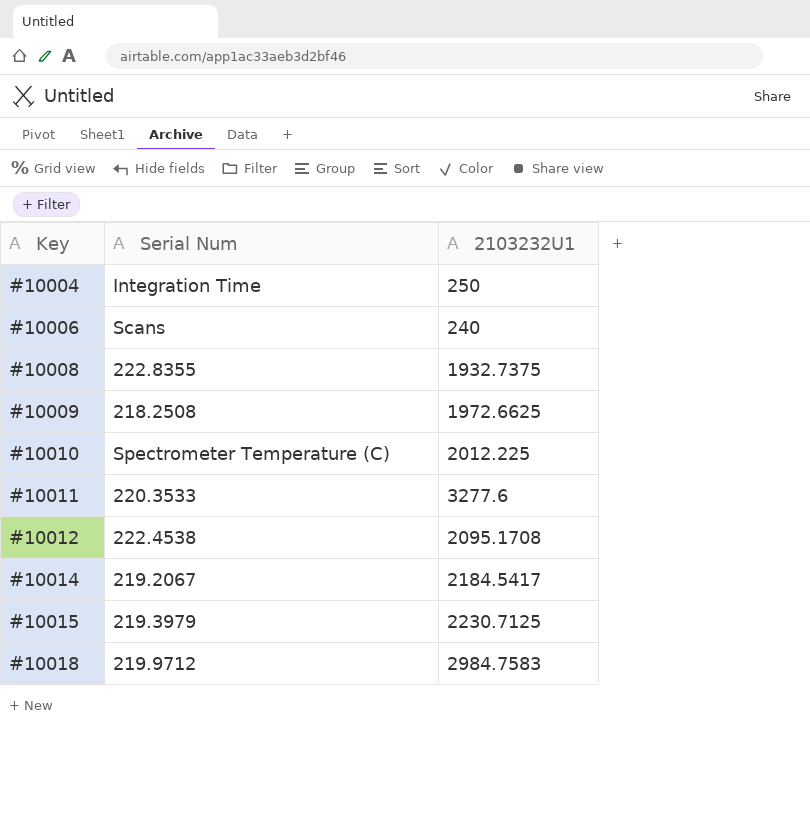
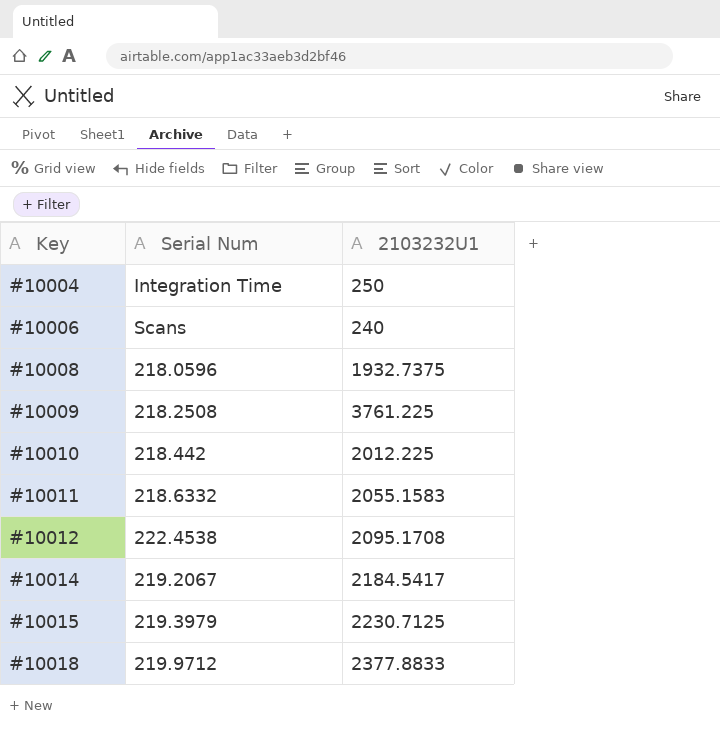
#10008 | Serial Num: 222.8355 -> 218.0596
#10009 | 2103232U1: 1972.6625 -> 3761.225
#10010 | Serial Num: Spectrometer Temperature (C) -> 218.442
#10011 | Serial Num: 220.3533 -> 218.6332
#10011 | 2103232U1: 3277.6 -> 2055.1583
#10018 | 2103232U1: 2984.7583 -> 2377.8833

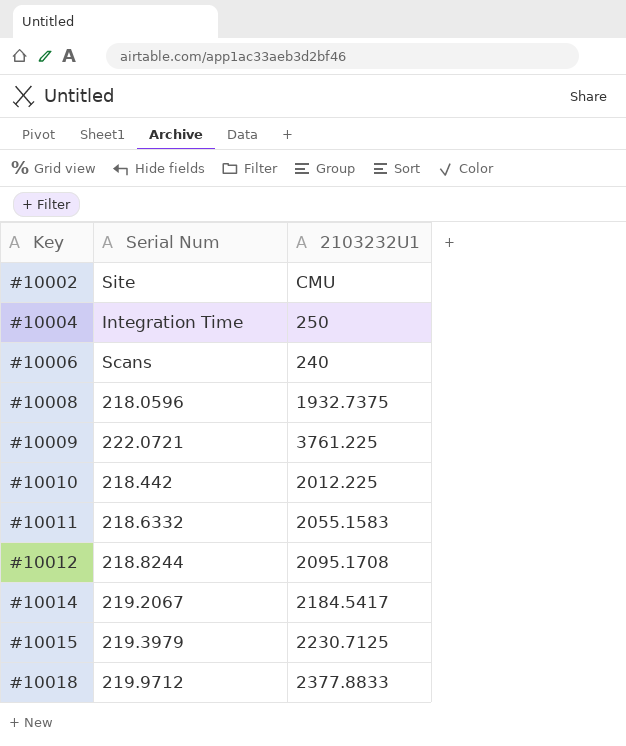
row #10002: none -> Site | CMU
#10009 | Serial Num: 218.2508 -> 222.0721
#10012 | Serial Num: 222.4538 -> 218.8244

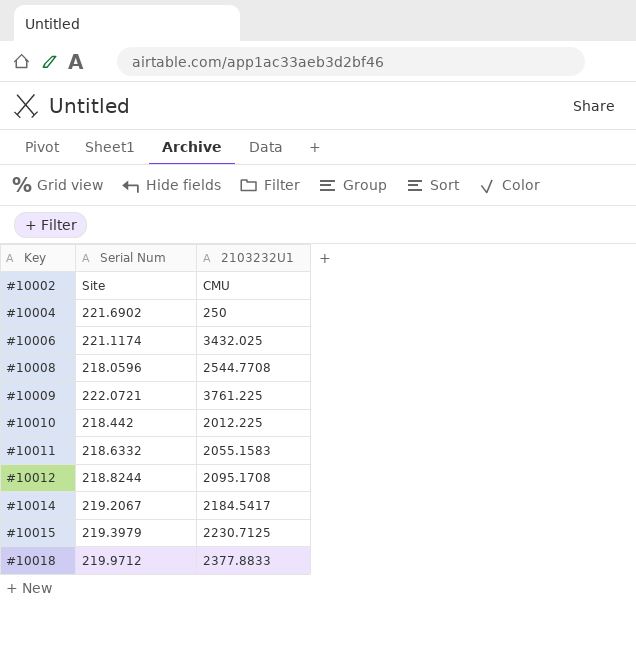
#10004 | Serial Num: Integration Time -> 221.6902
#10006 | Serial Num: Scans -> 221.1174
#10006 | 2103232U1: 240 -> 3432.025
#10008 | 2103232U1: 1932.7375 -> 2544.7708

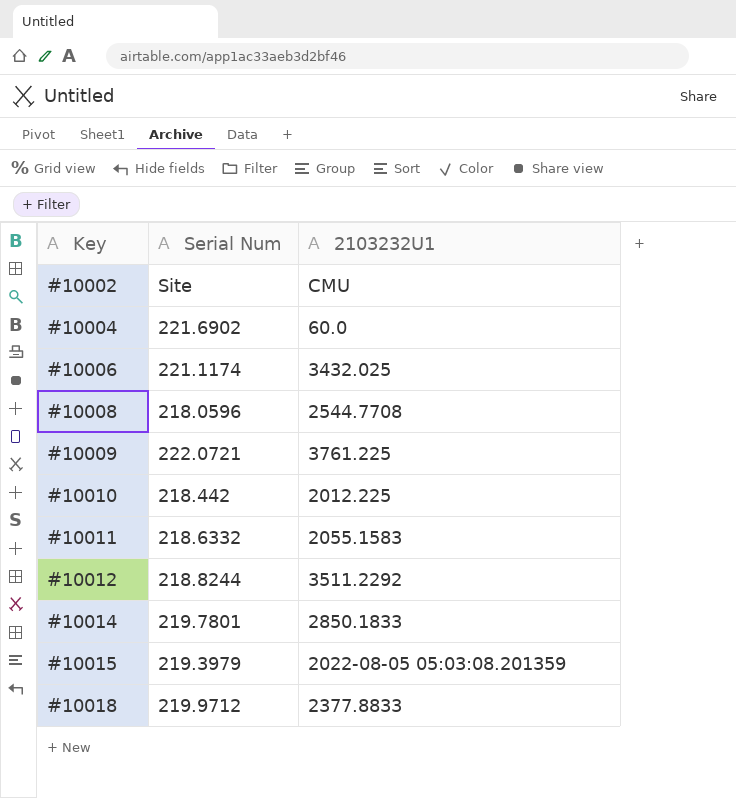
#10004 | 2103232U1: 250 -> 60.0
#10012 | 2103232U1: 2095.1708 -> 3511.2292
#10014 | Serial Num: 219.2067 -> 219.7801
#10014 | 2103232U1: 2184.5417 -> 2850.1833
#10015 | 2103232U1: 2230.7125 -> 2022-08-05 05:03:08.201359

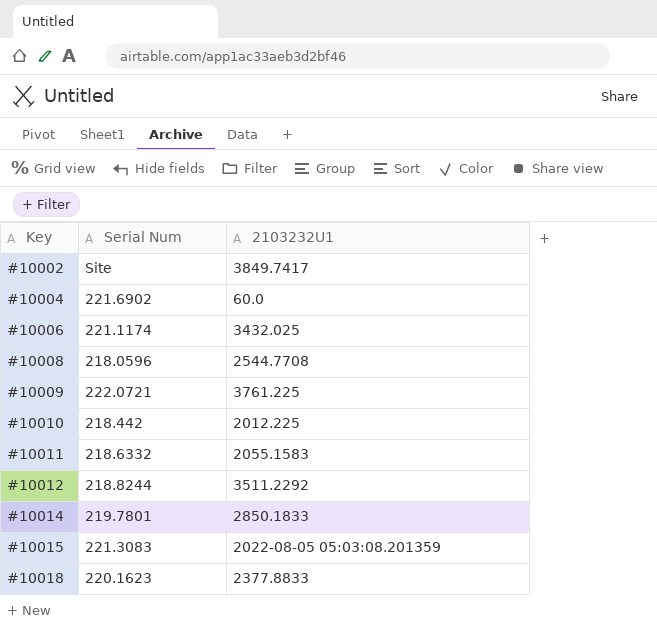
#10002 | 2103232U1: CMU -> 3849.7417
#10015 | Serial Num: 219.3979 -> 221.3083
#10018 | Serial Num: 219.9712 -> 220.1623

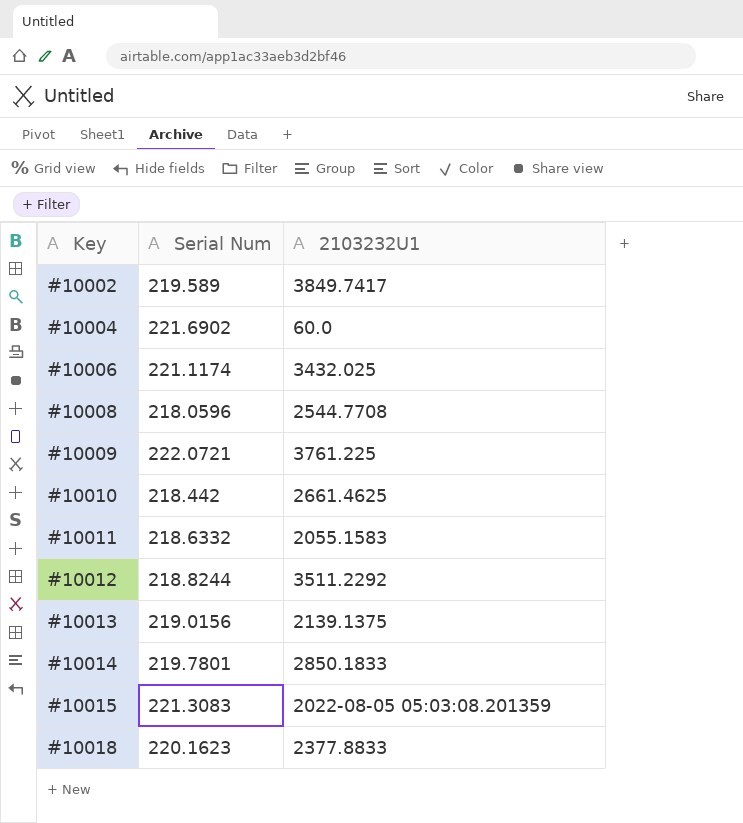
#10002 | Serial Num: Site -> 219.589
#10010 | 2103232U1: 2012.225 -> 2661.4625
row #10013: none -> 219.0156 | 2139.1375

